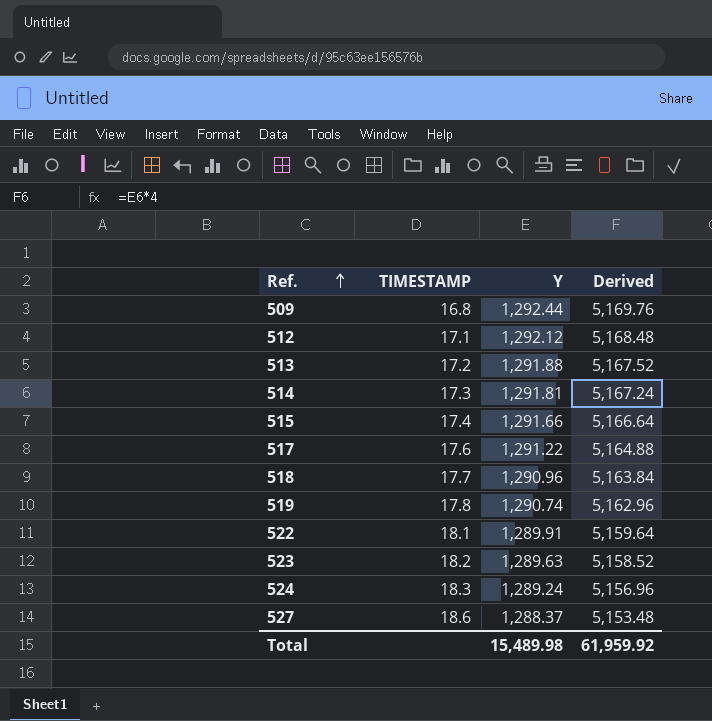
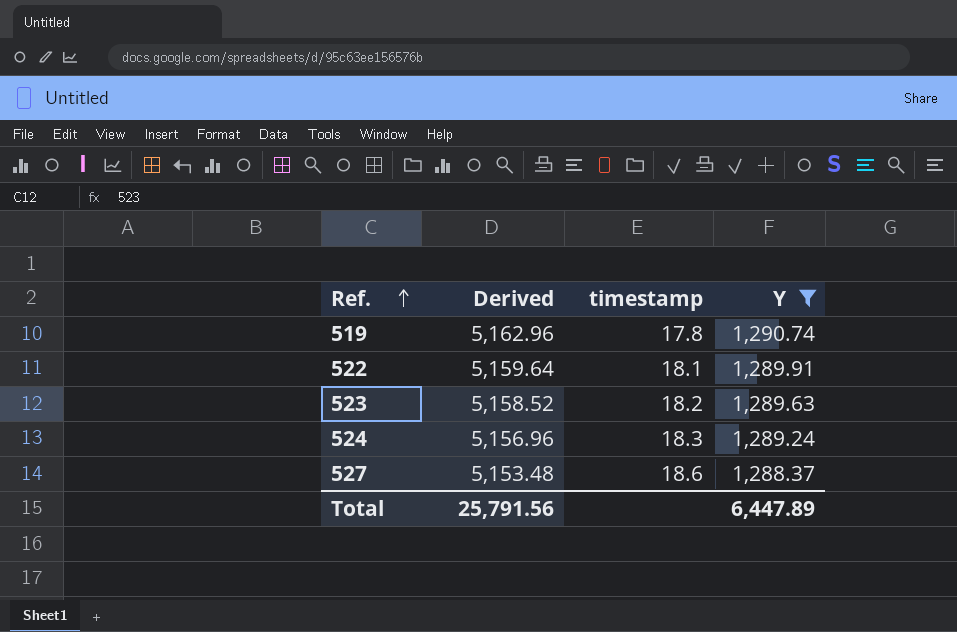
filter: none -> Y <= 1,290.74
column Derived | position: 4 -> 2
column name: TIMESTAMP -> timestamp
Total | Derived: 61,959.92 -> 25,791.56
Total | Y: 15,489.98 -> 6,447.89

